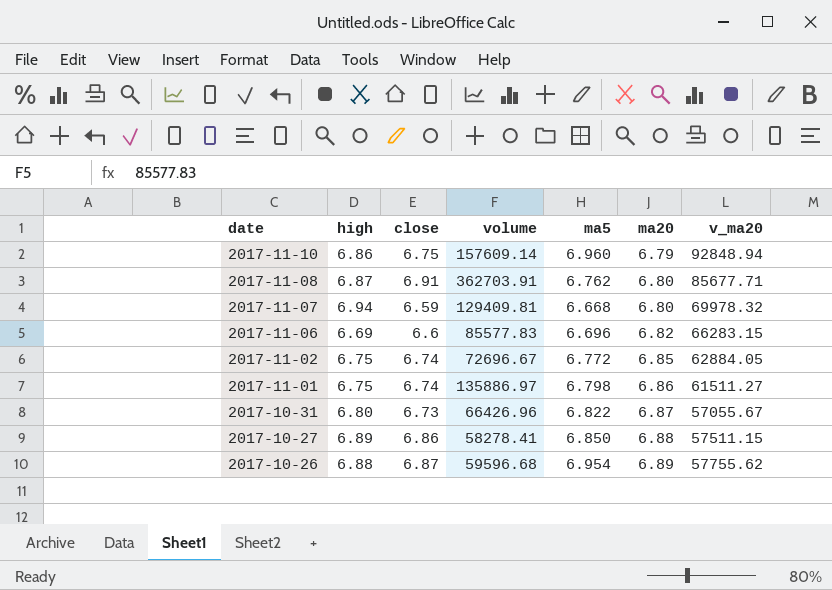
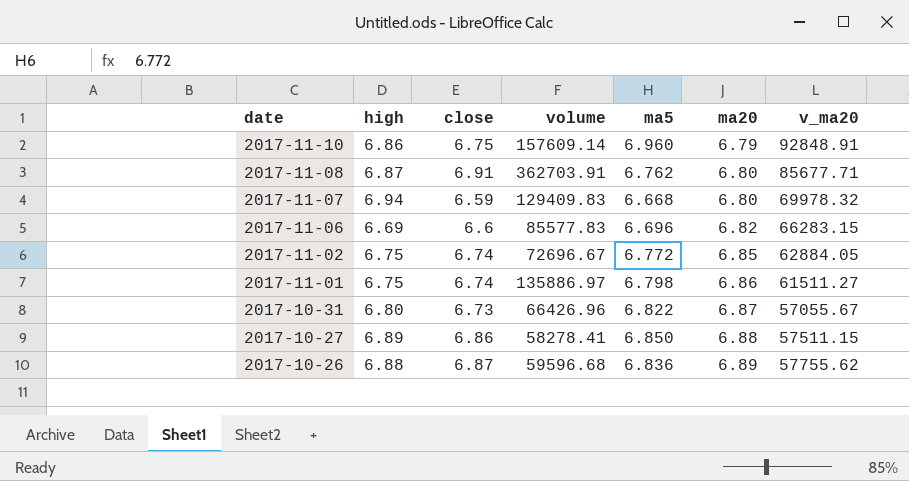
2017-11-10 | v_ma20: 92848.94 -> 92848.91
2017-11-07 | volume: 129409.81 -> 129409.83
2017-10-26 | ma5: 6.954 -> 6.836

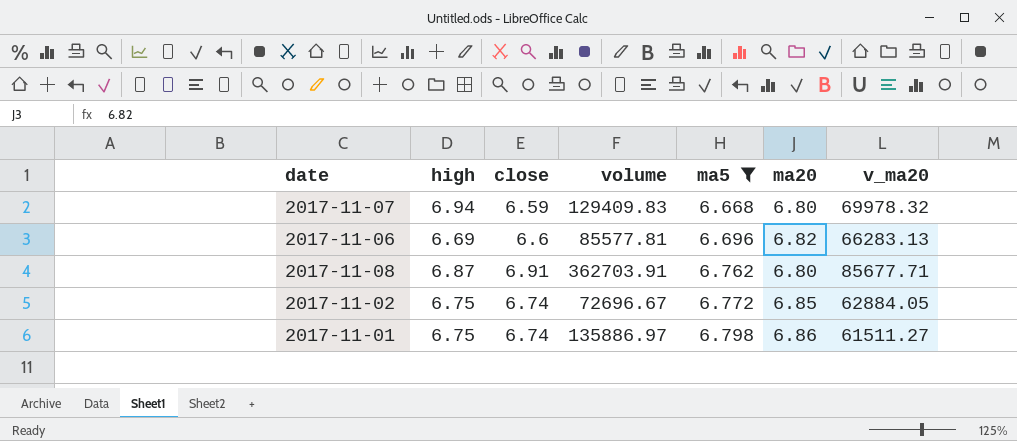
filter: none -> ma5 <= 6.798
row order: date descending -> ma5 ascending
2017-11-06 | volume: 85577.83 -> 85577.81
2017-11-06 | v_ma20: 66283.15 -> 66283.13

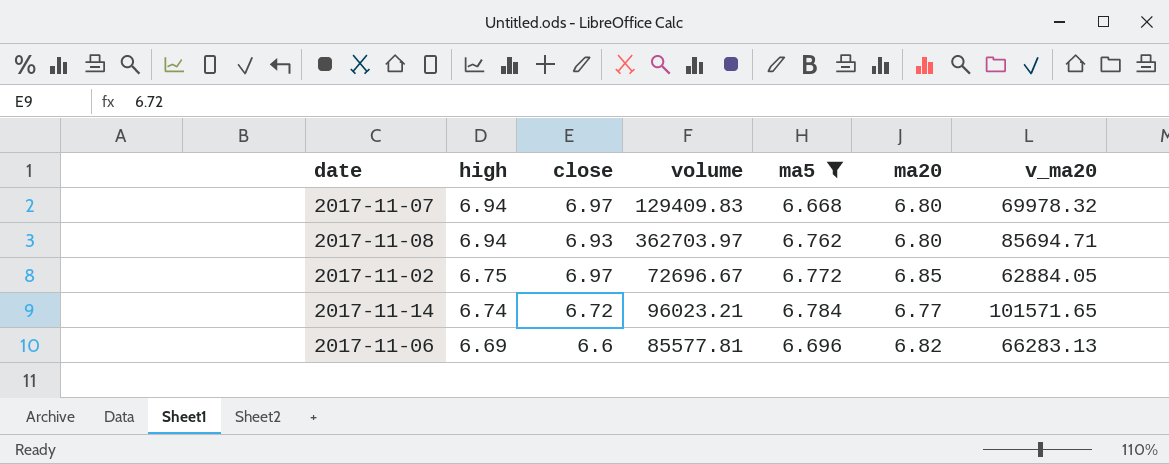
row order: ma5 ascending -> high descending
row 2017-11-01: 6.75 | 6.74 | 135886.97 | 6.798 | 6.86 | 61511.27 -> none
2017-11-07 | close: 6.59 -> 6.97
2017-11-08 | high: 6.87 -> 6.94
2017-11-08 | close: 6.91 -> 6.93
2017-11-08 | volume: 362703.91 -> 362703.97
2017-11-08 | v_ma20: 85677.71 -> 85694.71
2017-11-02 | close: 6.74 -> 6.97
row 2017-11-14: none -> 6.74 | 6.72 | 96023.21 | 6.784 | 6.77 | 101571.65

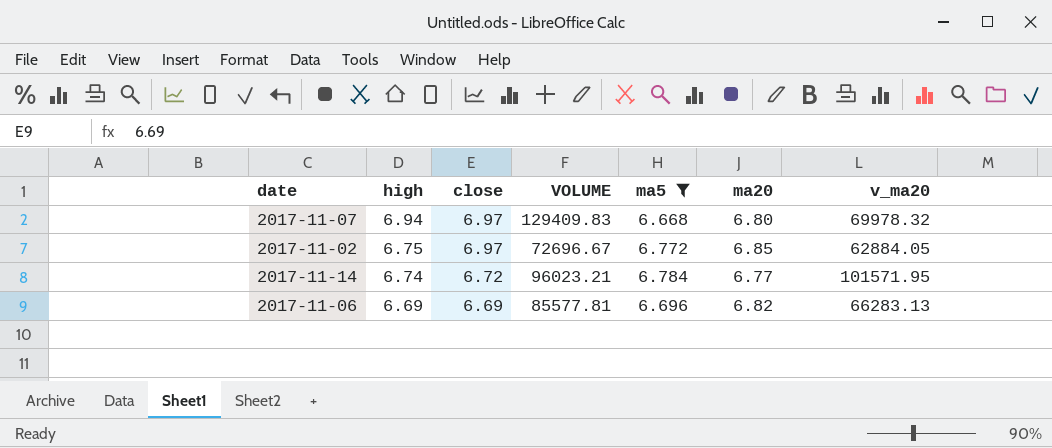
column name: volume -> VOLUME
row 2017-11-08: 6.94 | 6.93 | 362703.97 | 6.762 | 6.80 | 85694.71 -> none
2017-11-14 | v_ma20: 101571.65 -> 101571.95
2017-11-06 | close: 6.6 -> 6.69

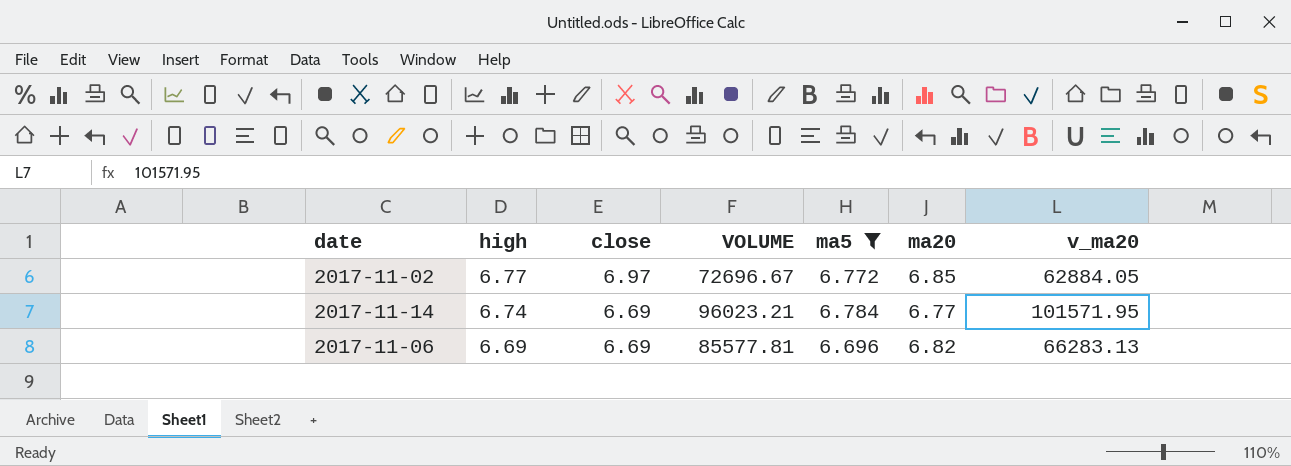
row 2017-11-07: 6.94 | 6.97 | 129409.83 | 6.668 | 6.80 | 69978.32 -> none
2017-11-02 | high: 6.75 -> 6.77
2017-11-14 | close: 6.72 -> 6.69

